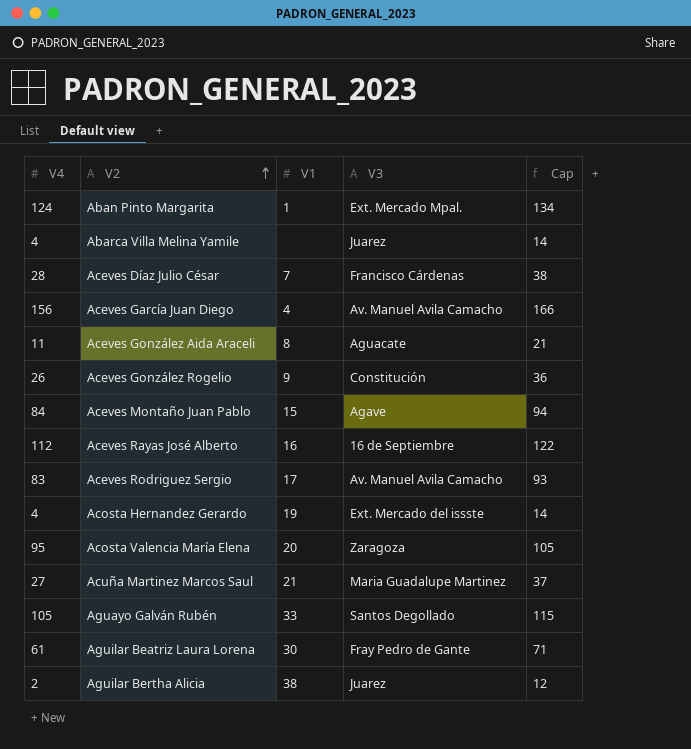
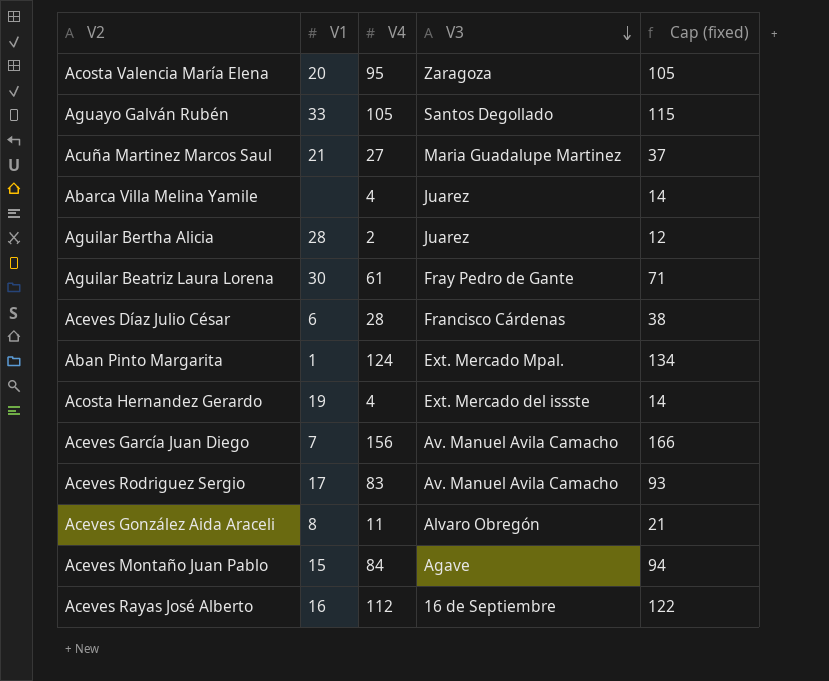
row order: V2 ascending -> V3 descending
column V4 | position: 1 -> 3
column name: Cap -> Cap (fixed)
row Aceves González Rogelio: 26 | 9 | Constitución | 36 -> none
Aguilar Bertha Alicia | V1: 38 -> 28
Aceves Díaz Julio César | V1: 7 -> 6
Aceves García Juan Diego | V1: 4 -> 7
Aceves González Aida Araceli | V3: Aguacate -> Alvaro Obregón

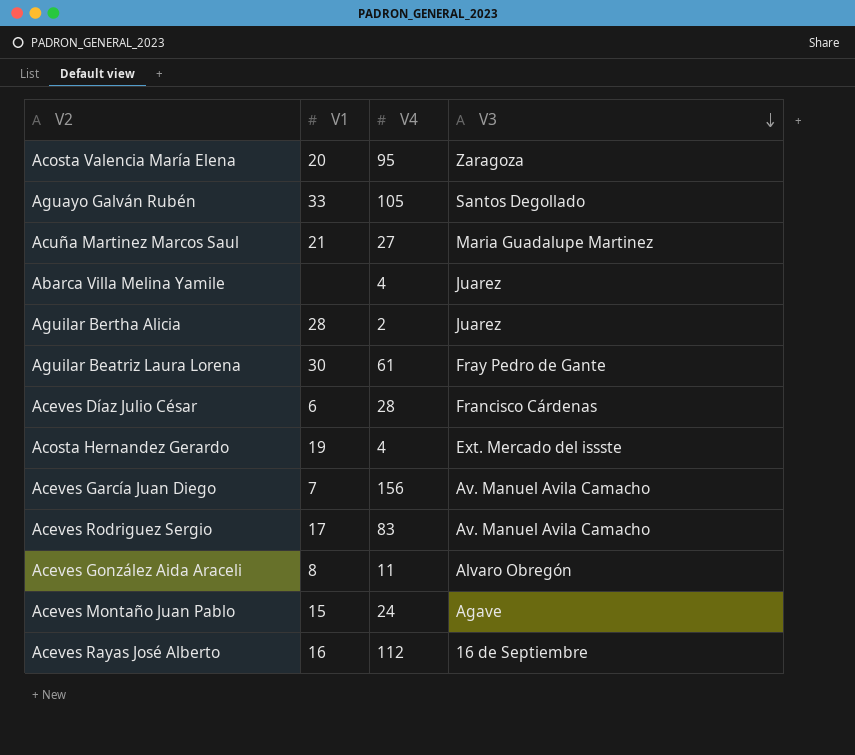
column Cap (fixed) | formula: [V4] + 10 -> none
row Aban Pinto Margarita: 1 | 124 | Ext. Mercado Mpal. | 134 -> none
Aceves Montaño Juan Pablo | V4: 84 -> 24

